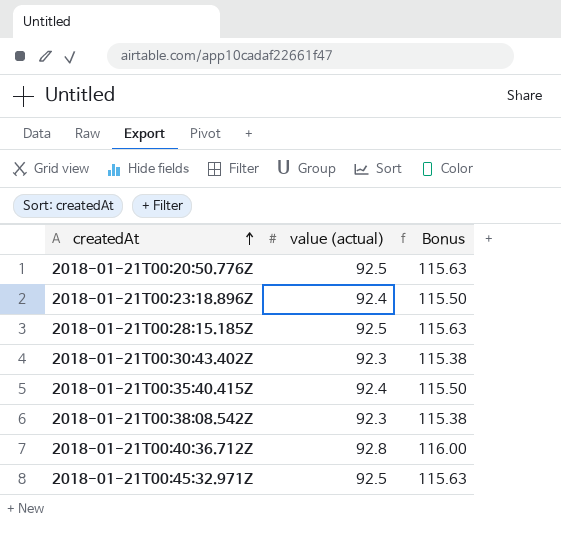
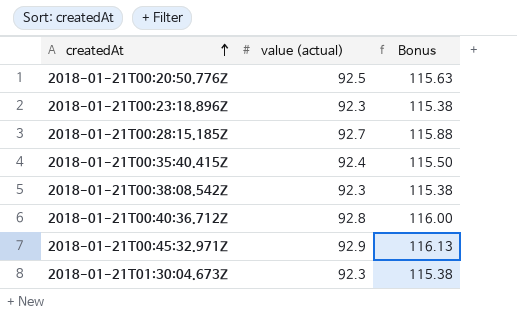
row 2018-01-21T00:30:43.402Z: 92.3 | 115.38 -> none
2018-01-21T00:23:18.896Z | value (actual): 92.4 -> 92.3
2018-01-21T00:23:18.896Z | Bonus: 115.50 -> 115.38
2018-01-21T00:28:15.185Z | value (actual): 92.5 -> 92.7
2018-01-21T00:28:15.185Z | Bonus: 115.63 -> 115.88
2018-01-21T00:45:32.971Z | value (actual): 92.5 -> 92.9
2018-01-21T00:45:32.971Z | Bonus: 115.63 -> 116.13
row 2018-01-21T01:30:04.673Z: none -> 92.3 | 115.38

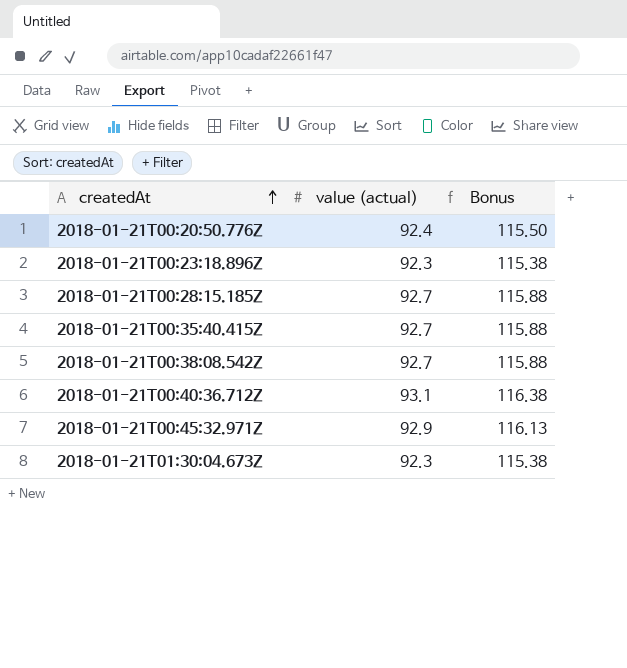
2018-01-21T00:20:50.776Z | value (actual): 92.5 -> 92.4
2018-01-21T00:20:50.776Z | Bonus: 115.63 -> 115.50
2018-01-21T00:35:40.415Z | value (actual): 92.4 -> 92.7
2018-01-21T00:35:40.415Z | Bonus: 115.50 -> 115.88
2018-01-21T00:38:08.542Z | value (actual): 92.3 -> 92.7
2018-01-21T00:38:08.542Z | Bonus: 115.38 -> 115.88
2018-01-21T00:40:36.712Z | value (actual): 92.8 -> 93.1
2018-01-21T00:40:36.712Z | Bonus: 116.00 -> 116.38

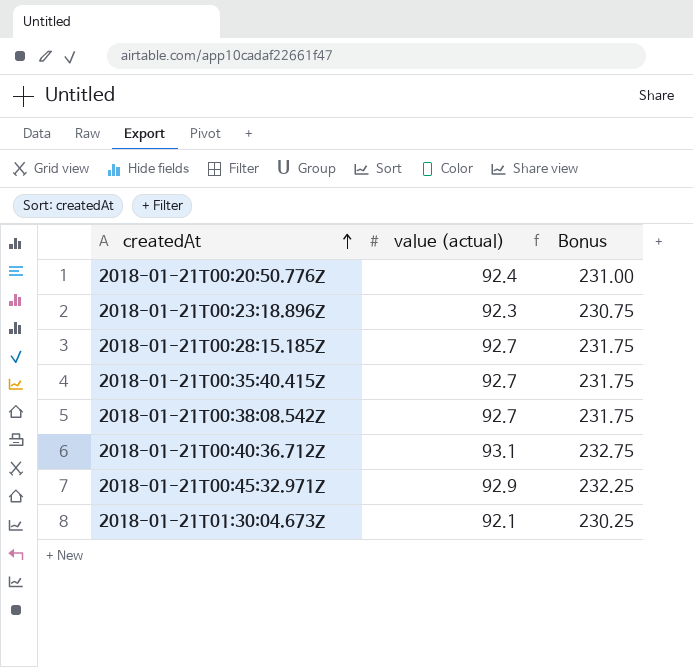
column Bonus | formula: [value (actual)] * 1.25 -> [value (actual)] * 2.5
2018-01-21T01:30:04.673Z | value (actual): 92.3 -> 92.1

